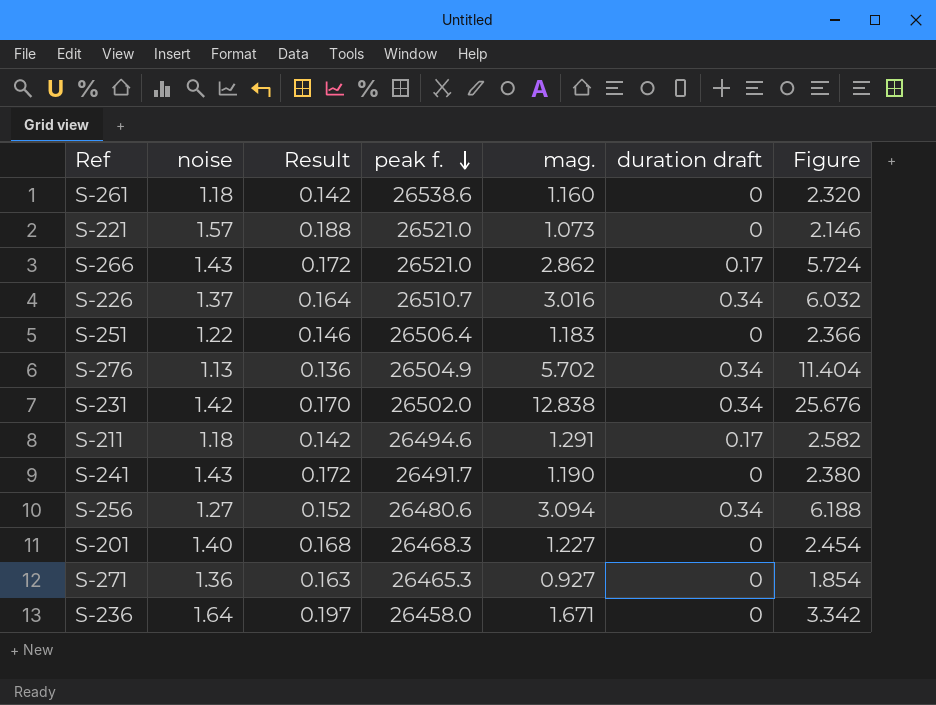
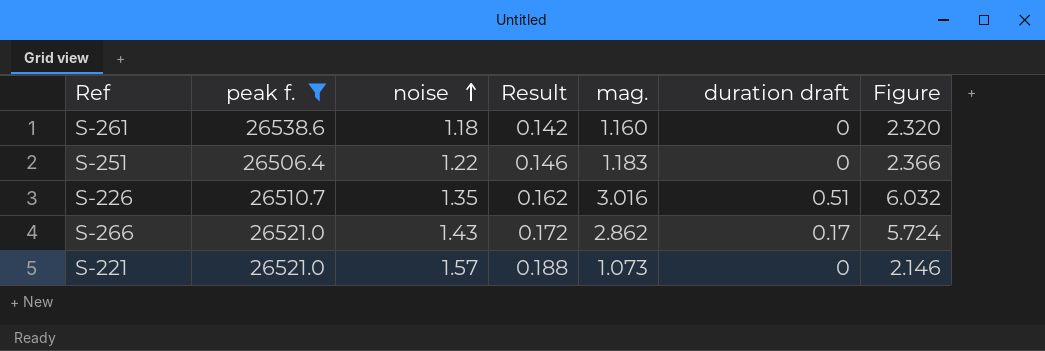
filter: none -> peak f. >= 26506.4
row order: peak f. descending -> noise ascending
column peak f. | position: 4 -> 2
S-226 | noise: 1.37 -> 1.35
S-226 | Result: 0.164 -> 0.162
S-226 | duration draft: 0.34 -> 0.51

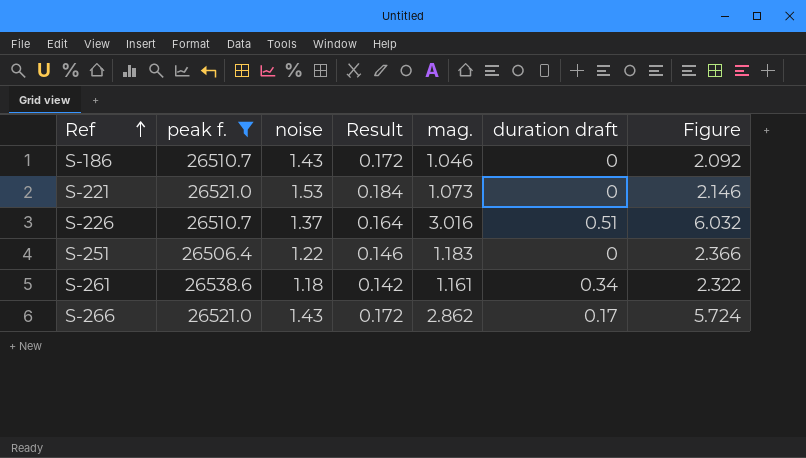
row order: noise ascending -> Ref ascending
row S-186: none -> 26510.7 | 1.43 | 0.172 | 1.046 | 0 | 2.092
S-221 | noise: 1.57 -> 1.53
S-221 | Result: 0.188 -> 0.184
S-226 | noise: 1.35 -> 1.37
S-226 | Result: 0.162 -> 0.164
S-261 | mag.: 1.160 -> 1.161
S-261 | duration draft: 0 -> 0.34
S-261 | Figure: 2.320 -> 2.322

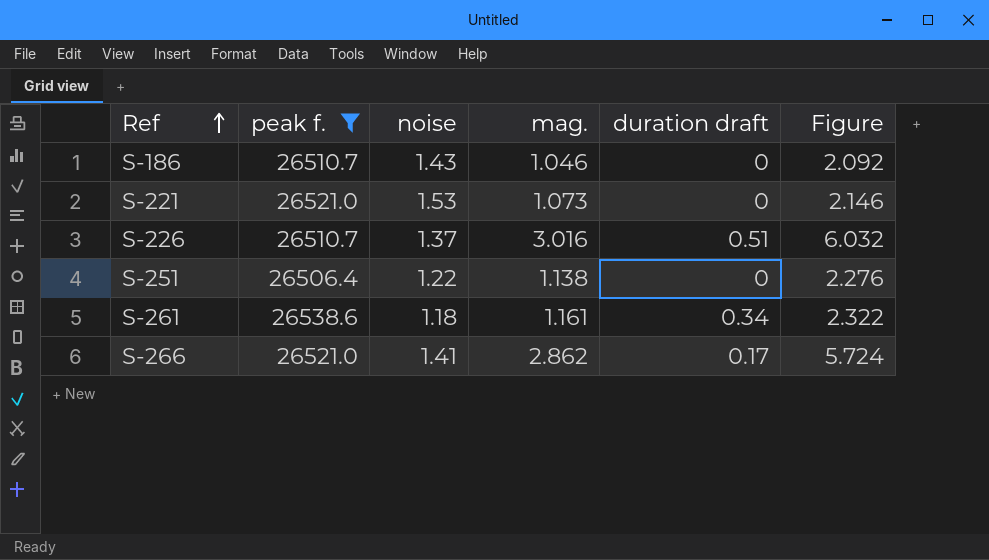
column Result | formula: [noise] * 0.12 -> none
S-251 | mag.: 1.183 -> 1.138
S-251 | Figure: 2.366 -> 2.276
S-266 | noise: 1.43 -> 1.41

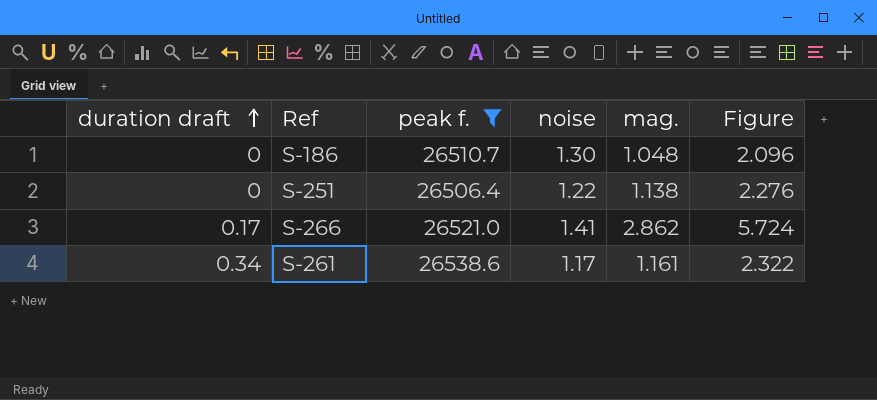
row order: Ref ascending -> duration draft ascending
column duration draft | position: 5 -> 1
row S-221: 26521.0 | 1.53 | 1.073 | 0 | 2.146 -> none
row S-226: 26510.7 | 1.37 | 3.016 | 0.51 | 6.032 -> none
S-186 | noise: 1.43 -> 1.30
S-186 | mag.: 1.046 -> 1.048
S-186 | Figure: 2.092 -> 2.096
S-261 | noise: 1.18 -> 1.17

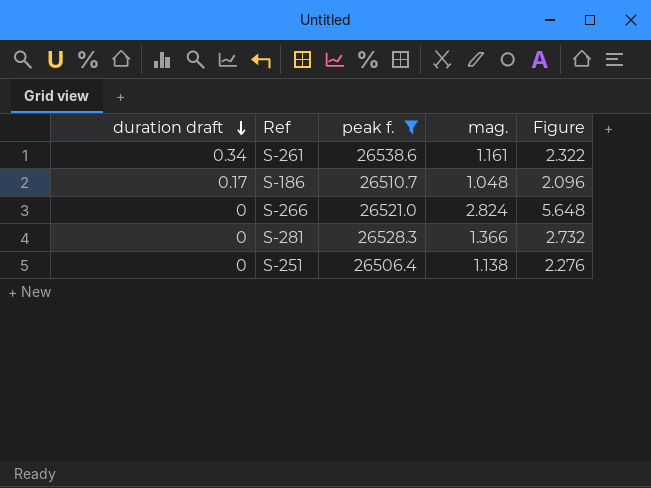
row order: duration draft ascending -> duration draft descending
column noise | position: 4 -> none
S-186 | duration draft: 0 -> 0.17
S-266 | duration draft: 0.17 -> 0
S-266 | mag.: 2.862 -> 2.824
S-266 | Figure: 5.724 -> 5.648
row S-281: none -> 0 | 26528.3 | 1.366 | 2.732

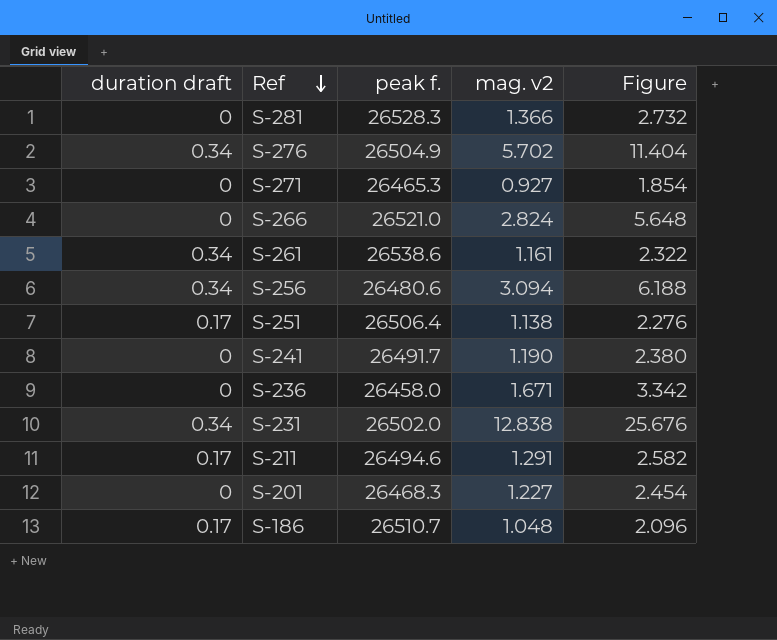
filter: peak f. >= 26506.4 -> none
row order: duration draft descending -> Ref descending
column name: mag. -> mag. v2
S-251 | duration draft: 0 -> 0.17

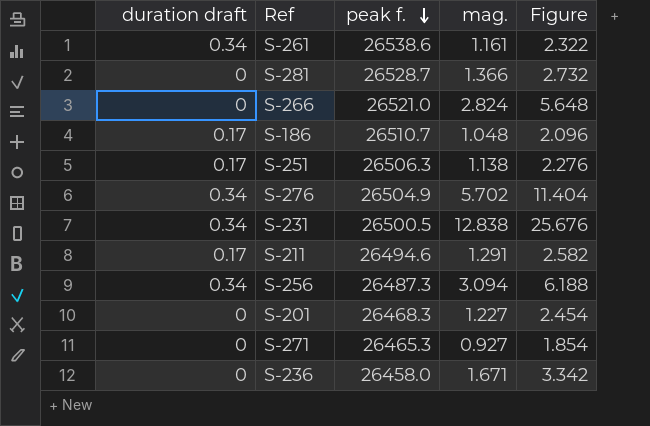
row order: Ref descending -> peak f. descending
column name: mag. v2 -> mag.
row S-241: 0 | 26491.7 | 1.190 | 2.380 -> none
S-281 | peak f.: 26528.3 -> 26528.7
S-251 | peak f.: 26506.4 -> 26506.3
S-231 | peak f.: 26502.0 -> 26500.5
S-256 | peak f.: 26480.6 -> 26487.3

